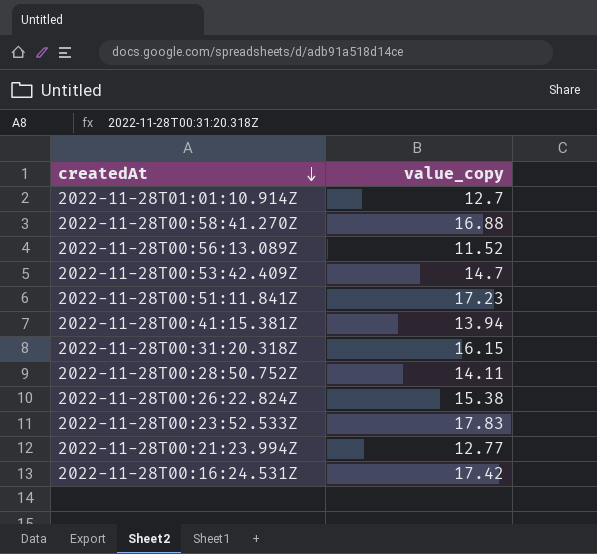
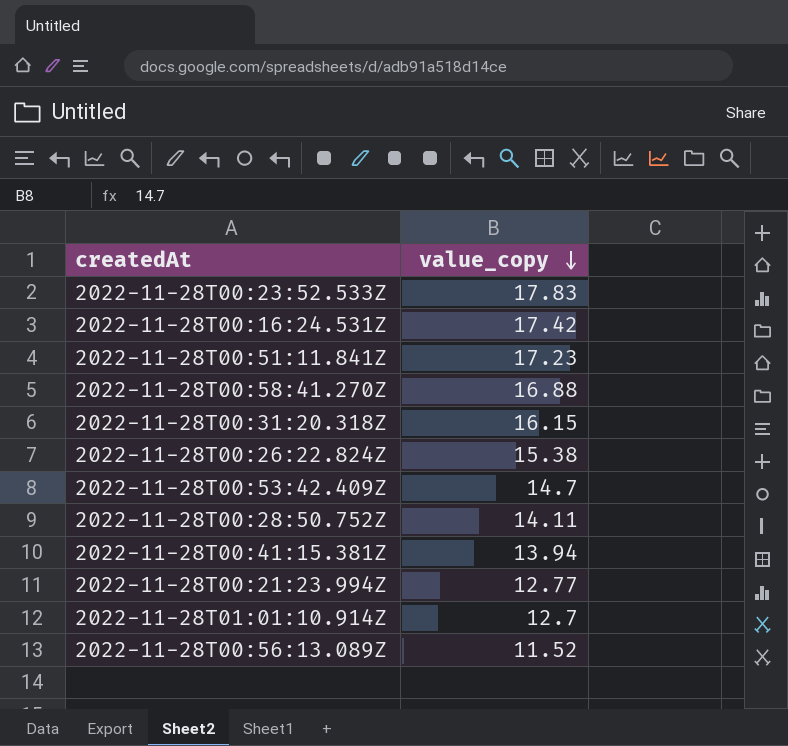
row order: createdAt descending -> value_copy descending

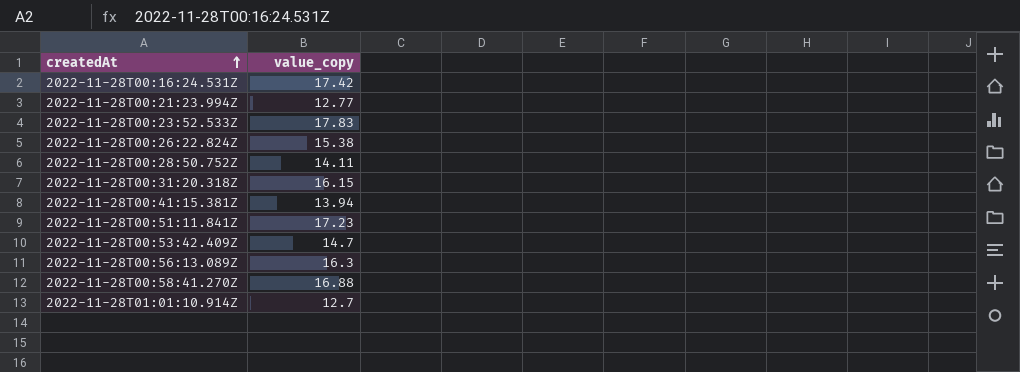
row order: value_copy descending -> createdAt ascending
2022-11-28T00:56:13.089Z | value_copy: 11.52 -> 16.3

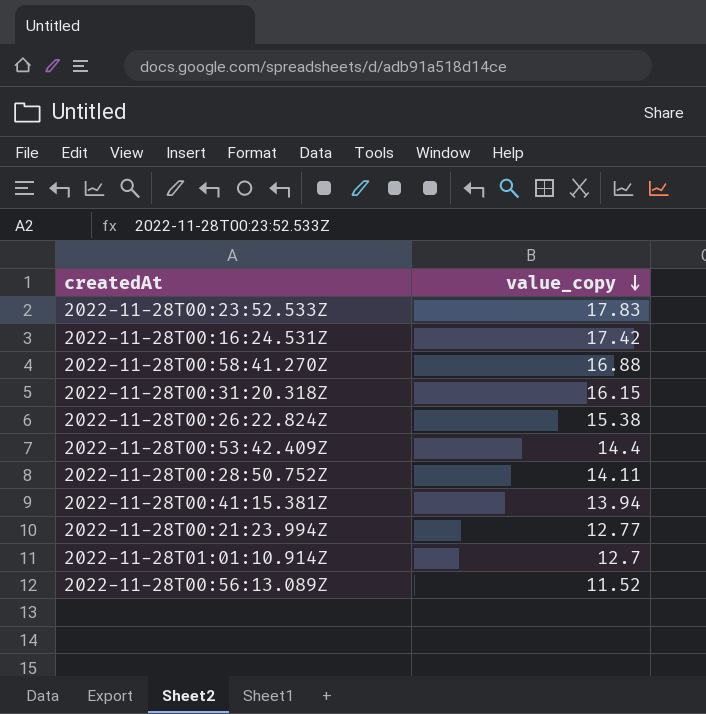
row order: createdAt ascending -> value_copy descending
row 2022-11-28T00:51:11.841Z: 17.23 -> none
2022-11-28T00:53:42.409Z | value_copy: 14.7 -> 14.4
2022-11-28T00:56:13.089Z | value_copy: 16.3 -> 11.52

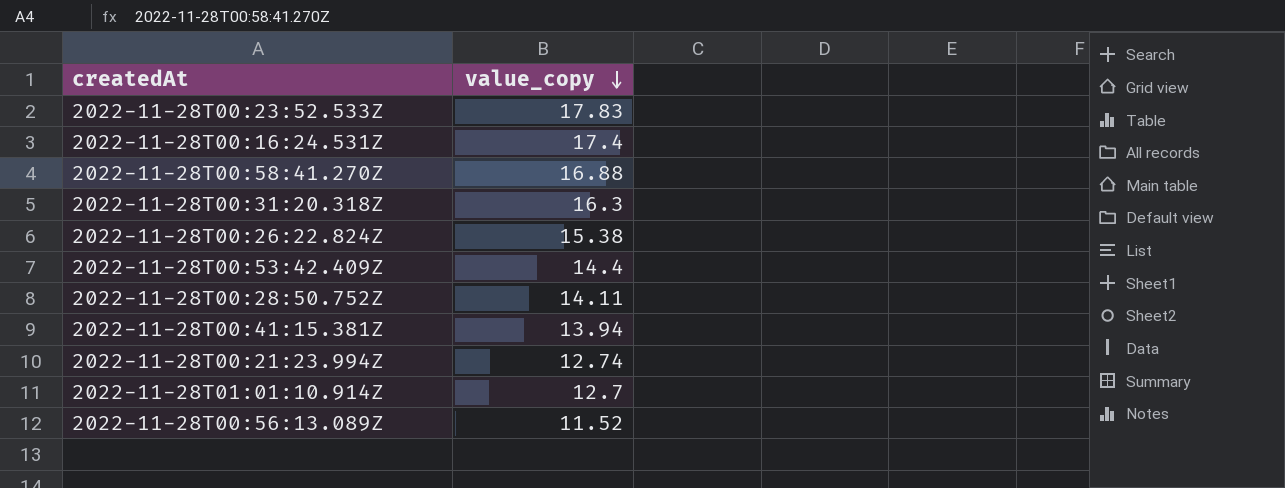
2022-11-28T00:16:24.531Z | value_copy: 17.42 -> 17.4
2022-11-28T00:31:20.318Z | value_copy: 16.15 -> 16.3
2022-11-28T00:21:23.994Z | value_copy: 12.77 -> 12.74

